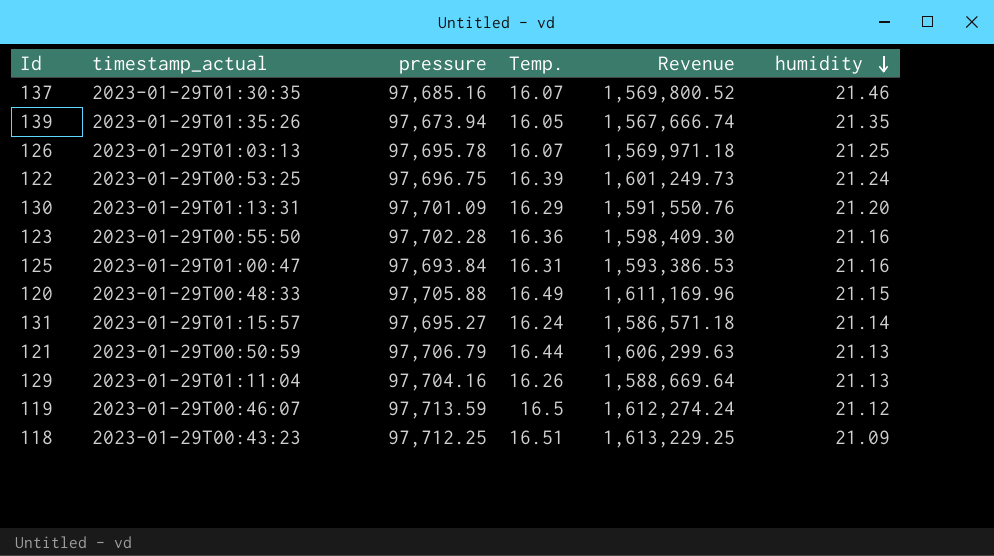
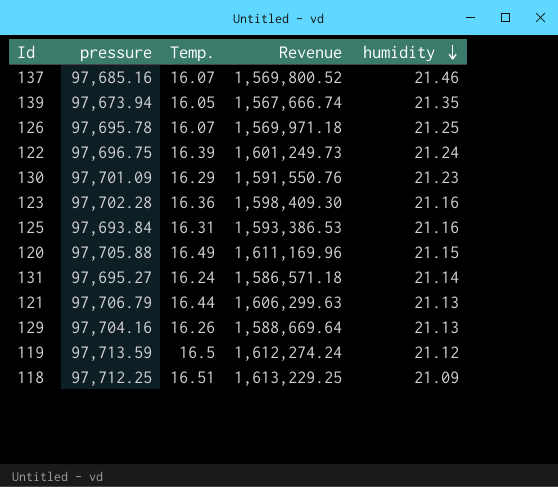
column timestamp_actual | position: 2 -> none
130 | humidity: 21.20 -> 21.23

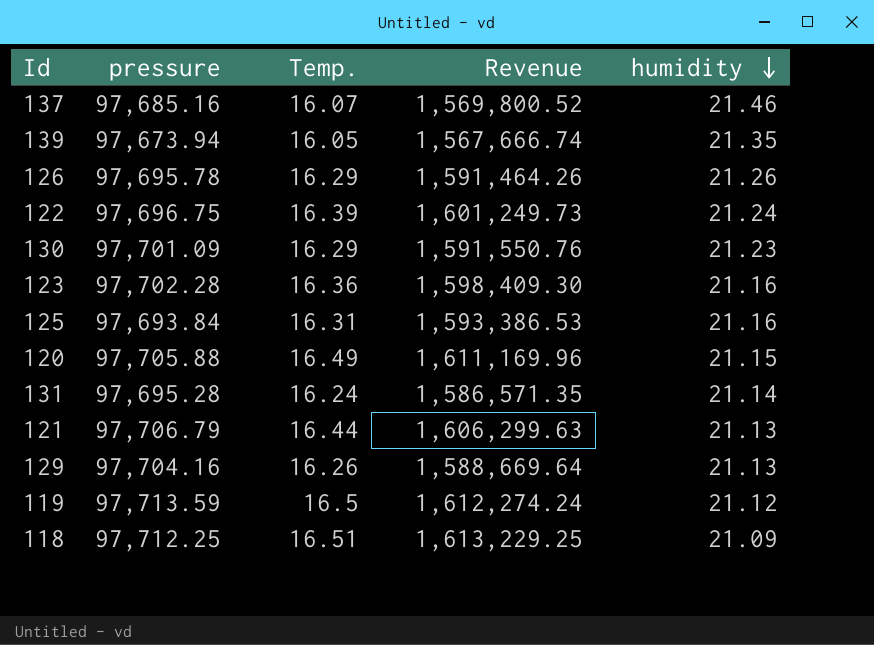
126 | Temp.: 16.07 -> 16.29
126 | Revenue: 1,569,971.18 -> 1,591,464.26
126 | humidity: 21.25 -> 21.26
131 | pressure: 97,695.27 -> 97,695.28
131 | Revenue: 1,586,571.18 -> 1,586,571.35

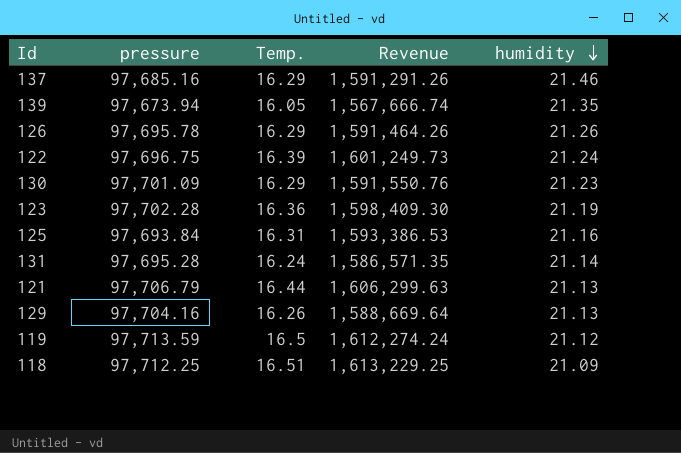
row 120: 97,705.88 | 16.49 | 1,611,169.96 | 21.15 -> none
137 | Temp.: 16.07 -> 16.29
137 | Revenue: 1,569,800.52 -> 1,591,291.26
123 | humidity: 21.16 -> 21.19

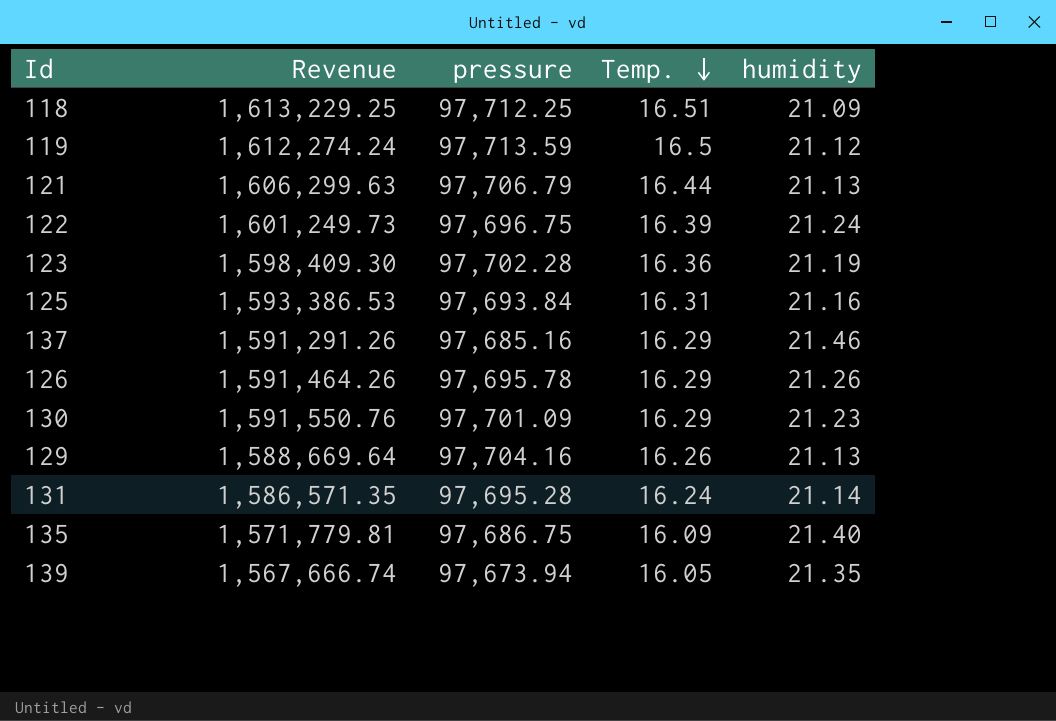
row order: humidity descending -> Temp. descending
column Revenue | position: 4 -> 2
row 135: none -> 1,571,779.81 | 97,686.75 | 16.09 | 21.40

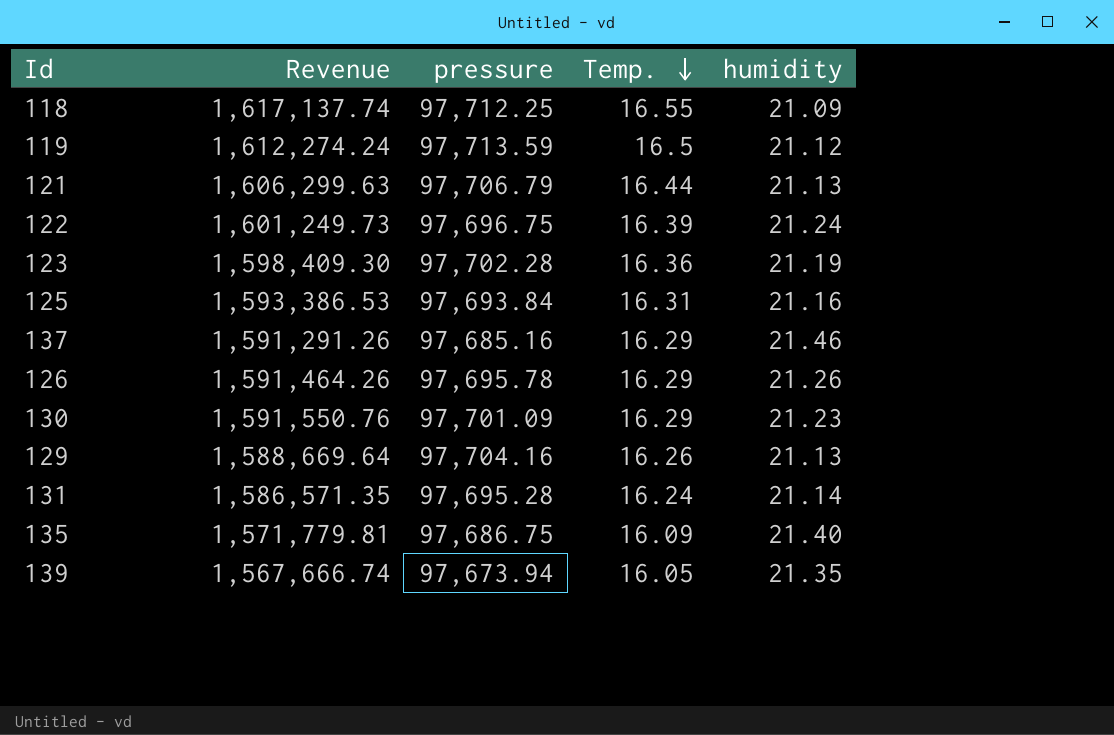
118 | Revenue: 1,613,229.25 -> 1,617,137.74
118 | Temp.: 16.51 -> 16.55

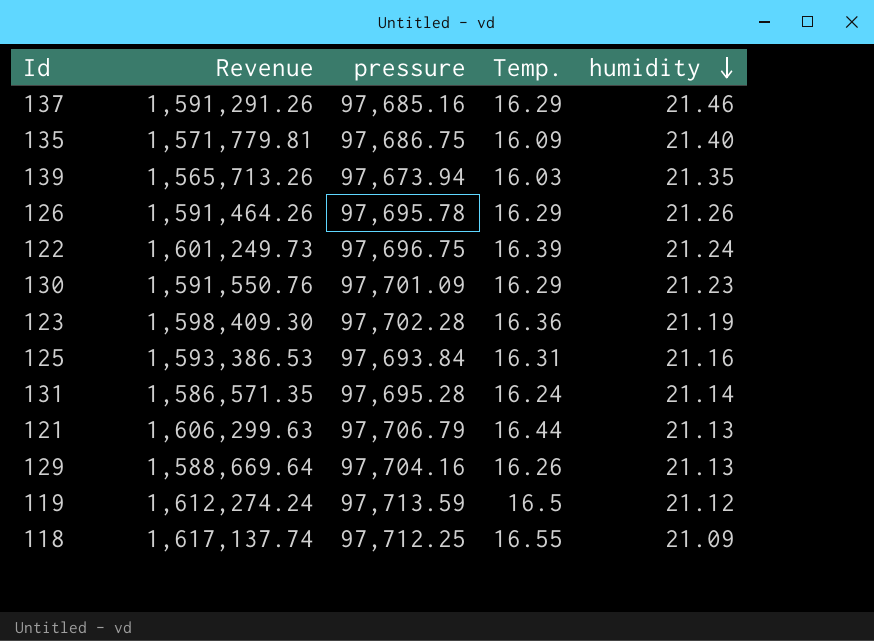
row order: Temp. descending -> humidity descending
139 | Revenue: 1,567,666.74 -> 1,565,713.26
139 | Temp.: 16.05 -> 16.03

